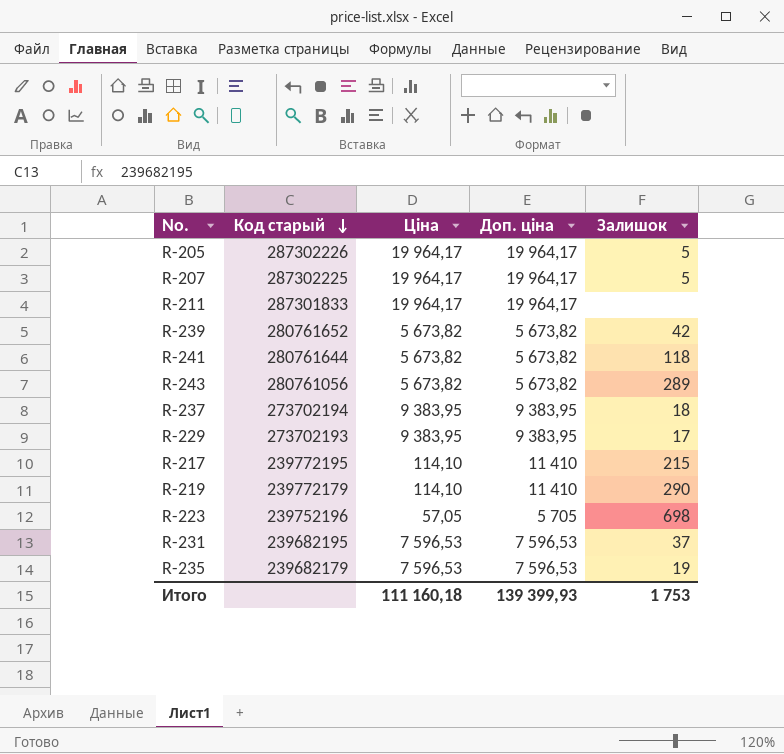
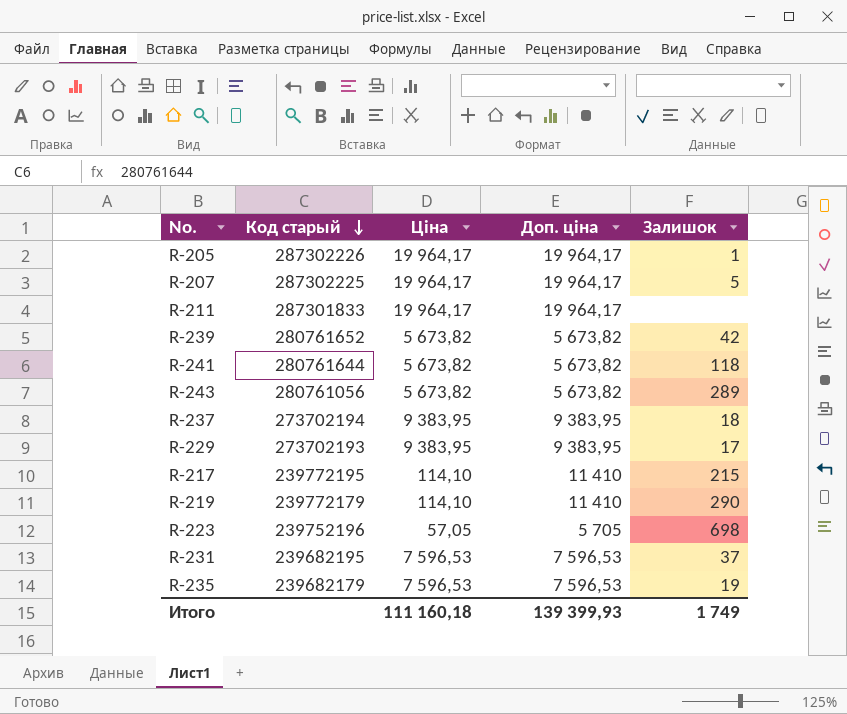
R-205 | Залишок: 5 -> 1
Итого | Залишок: 1 753 -> 1 749

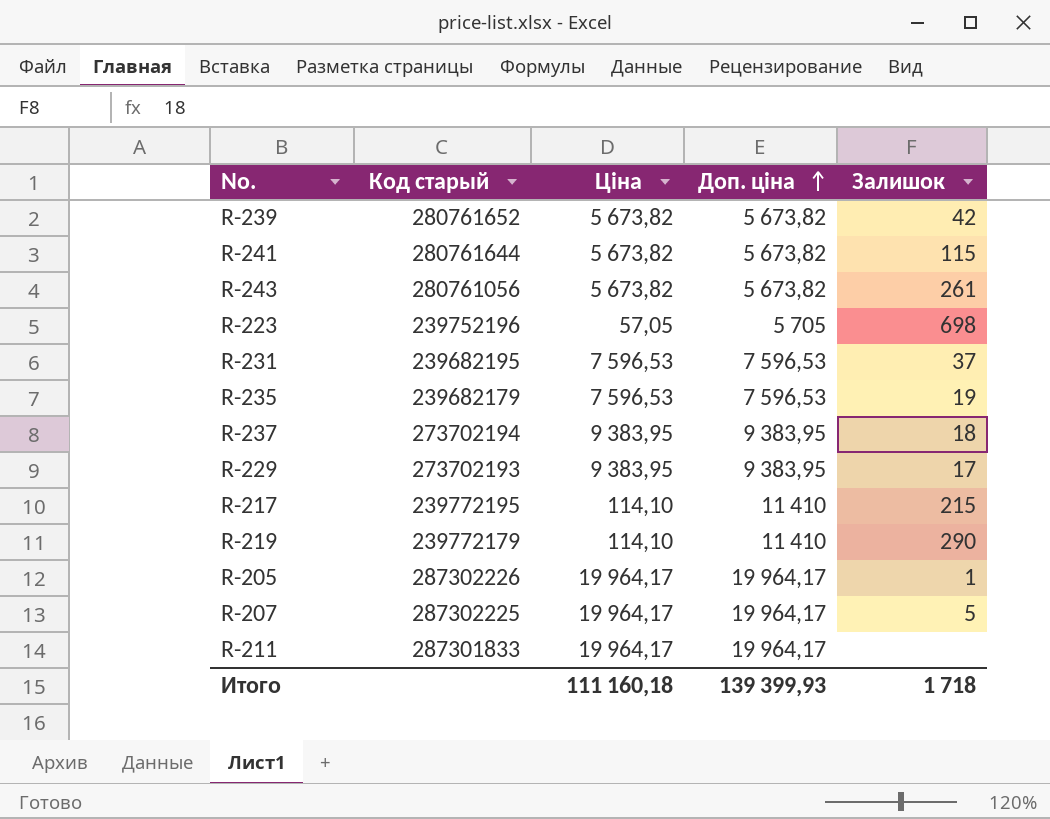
row order: Код старый descending -> Доп. ціна ascending
R-241 | Залишок: 118 -> 115
R-243 | Залишок: 289 -> 261
Итого | Залишок: 1 749 -> 1 718

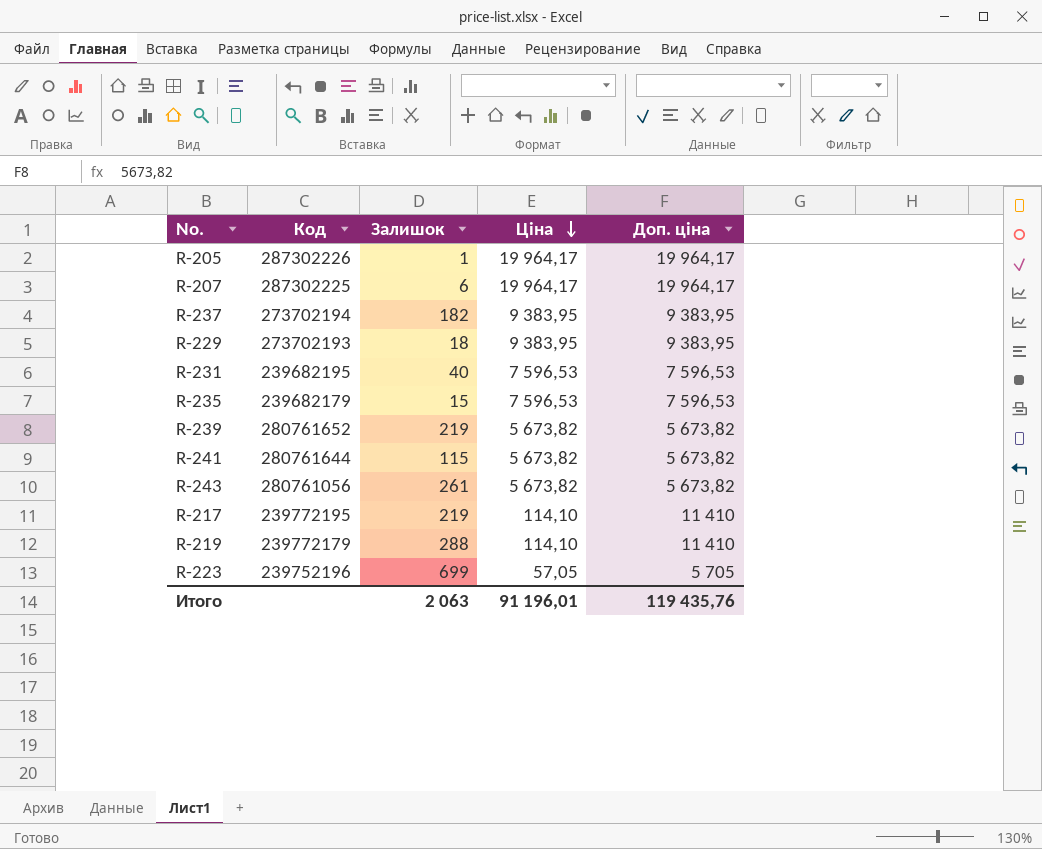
row order: Доп. ціна ascending -> Ціна descending
column name: Код старый -> Код
column Залишок | position: 5 -> 3
row R-211: 287301833 | 19 964,17 | 19 964,17 | none -> none
R-207 | Залишок: 5 -> 6
R-237 | Залишок: 18 -> 182
R-229 | Залишок: 17 -> 18
R-231 | Залишок: 37 -> 40
R-235 | Залишок: 19 -> 15
R-239 | Залишок: 42 -> 219
R-217 | Залишок: 215 -> 219
R-219 | Залишок: 290 -> 288
R-223 | Залишок: 698 -> 699
Итого | Залишок: 1 718 -> 2 063
Итого | Ціна: 111 160,18 -> 91 196,01
Итого | Доп. ціна: 139 399,93 -> 119 435,76

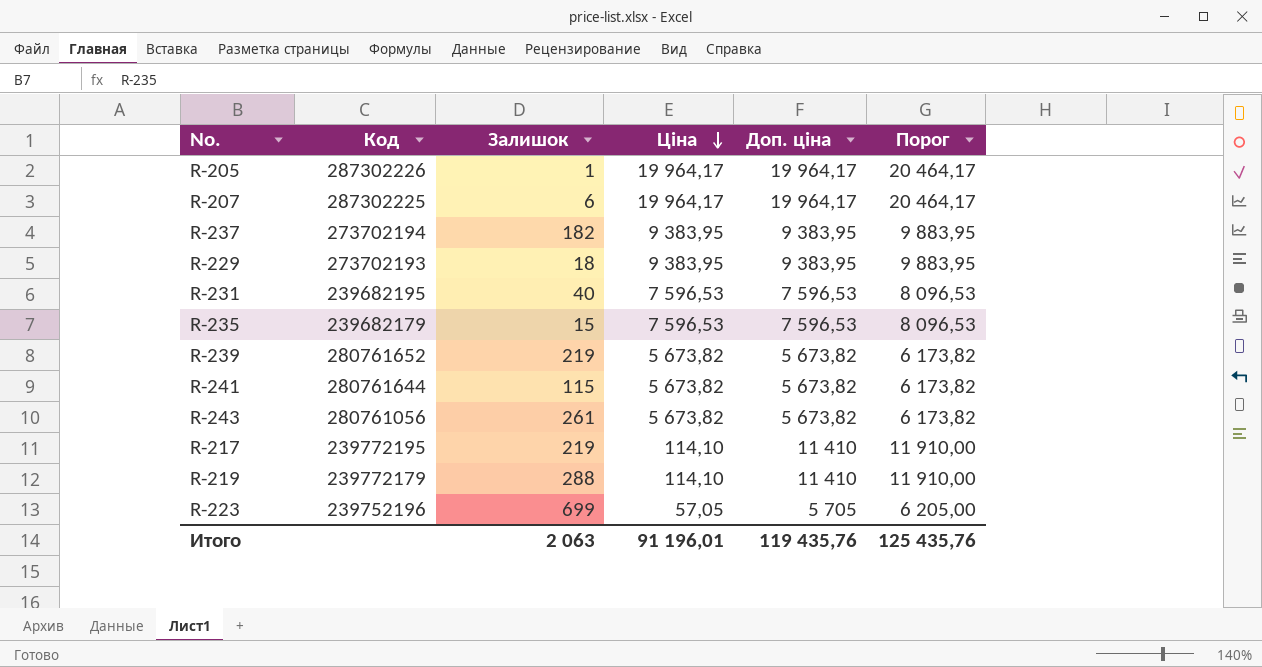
column Порог | formula: none -> [Доп. ціна] + 500

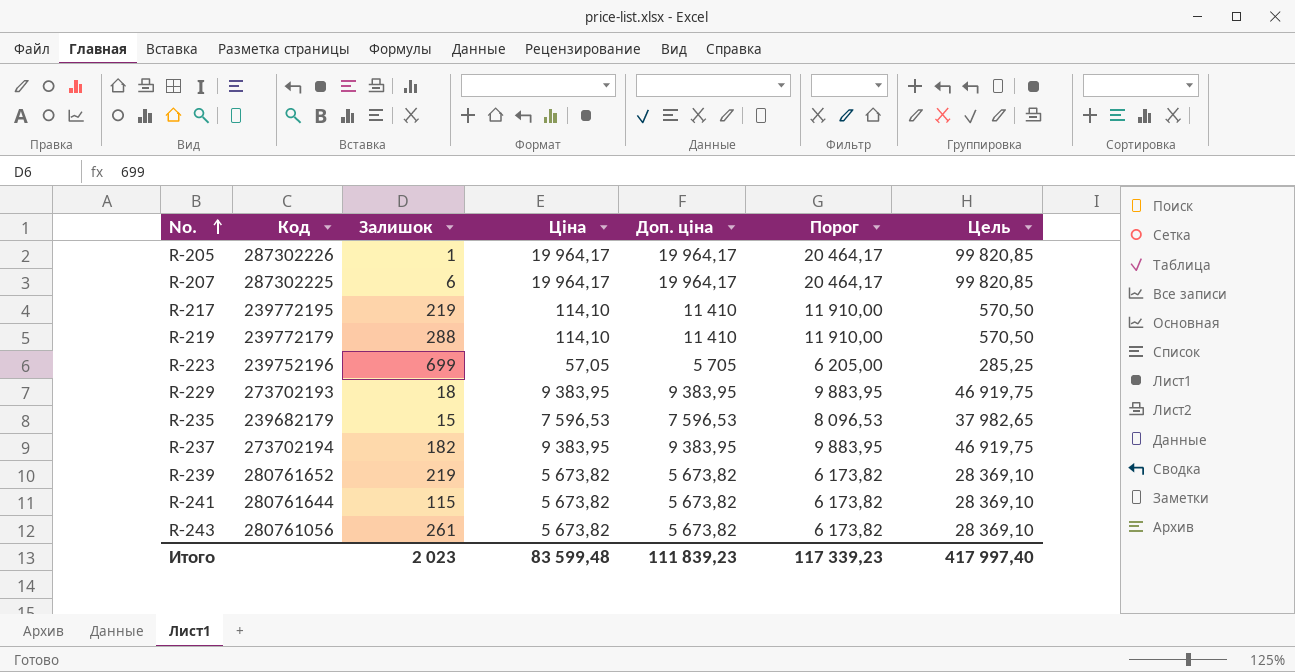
row order: Ціна descending -> No. ascending
column Цель | formula: none -> [Ціна] * 5
row R-231: 239682195 | 40 | 7 596,53 | 7 596,53 | 8 096,53 -> none
Итого | Залишок: 2 063 -> 2 023
Итого | Ціна: 91 196,01 -> 83 599,48
Итого | Доп. ціна: 119 435,76 -> 111 839,23
Итого | Порог: 125 435,76 -> 117 339,23

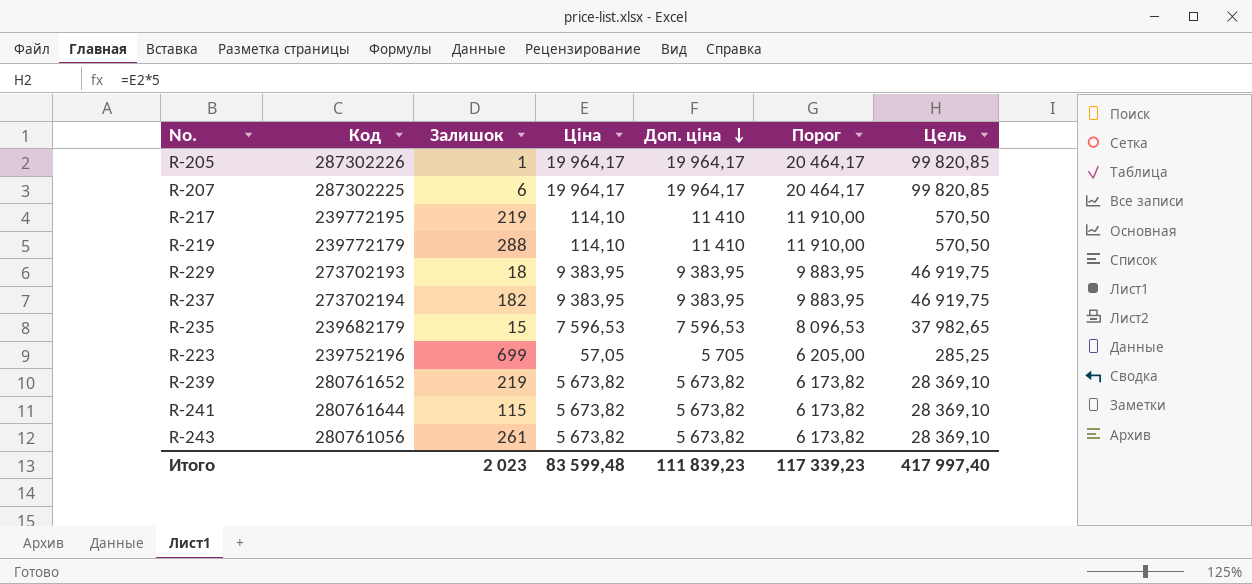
row order: No. ascending -> Доп. ціна descending

